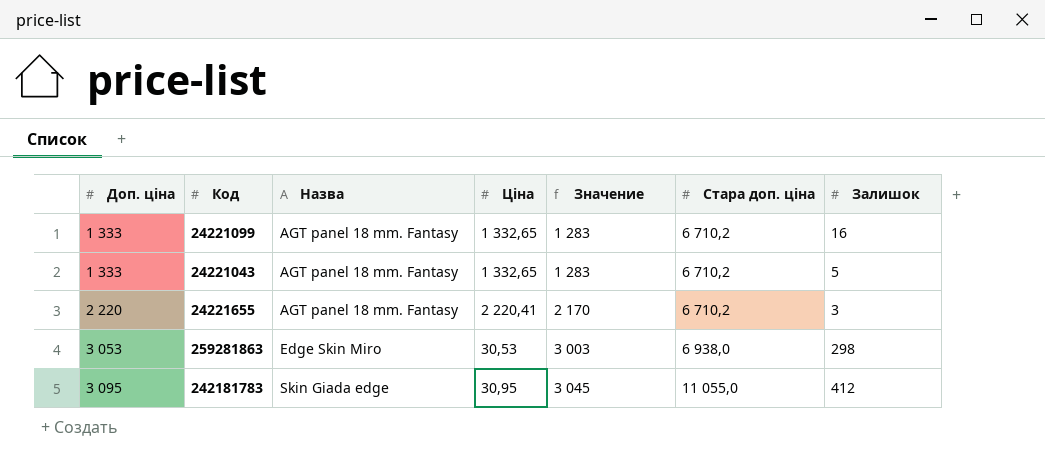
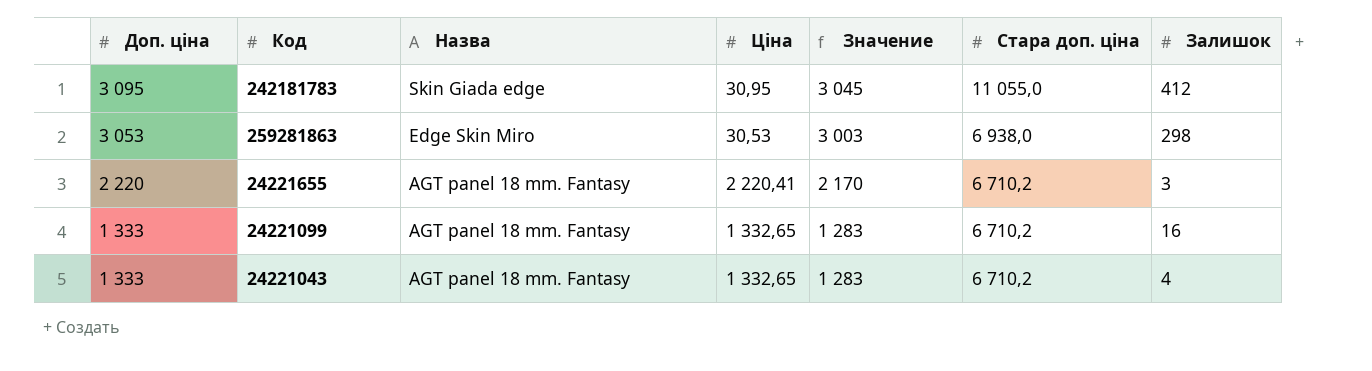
row order: Доп. ціна ascending -> Доп. ціна descending
24221043 | Залишок: 5 -> 4

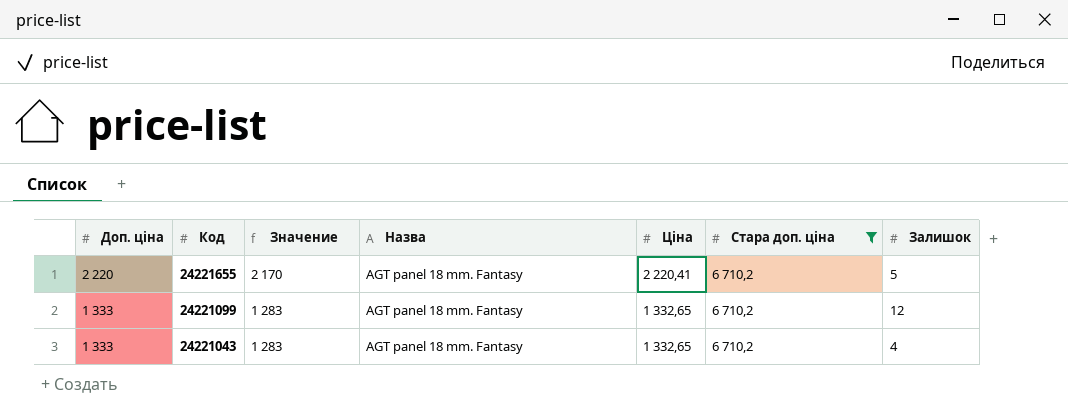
filter: none -> Стара доп. ціна = 6 710,2
column Значение | position: 5 -> 3
24221655 | Залишок: 3 -> 5
24221099 | Залишок: 16 -> 12

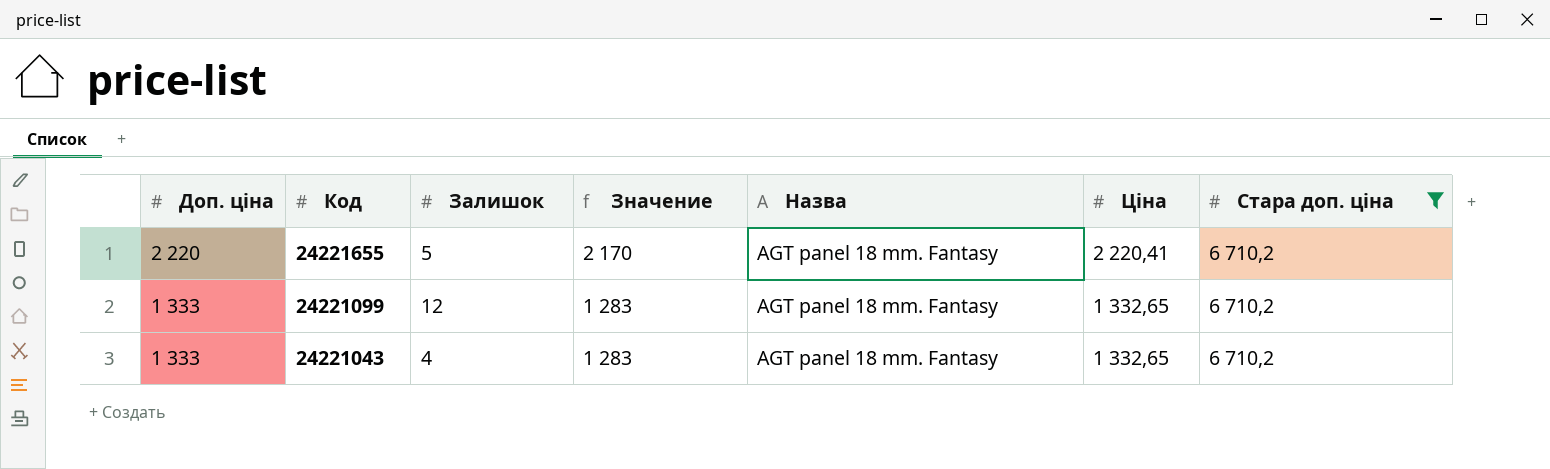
column Залишок | position: 7 -> 3

